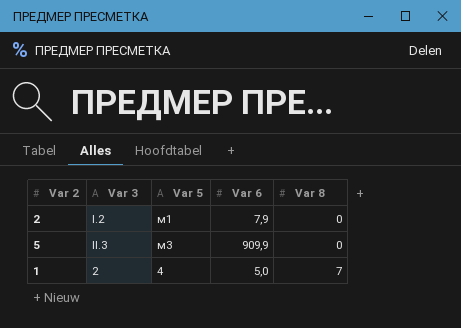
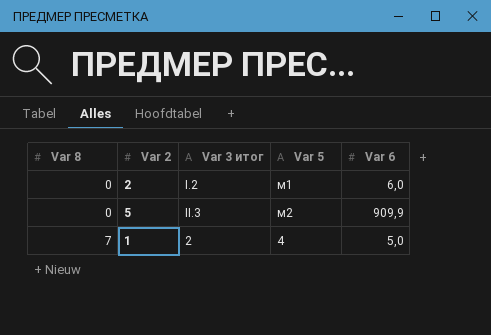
column Var 8 | position: 5 -> 1
column name: Var 3 -> Var 3 итог
2 | Var 6: 7,9 -> 6,0
5 | Var 5: м3 -> м2

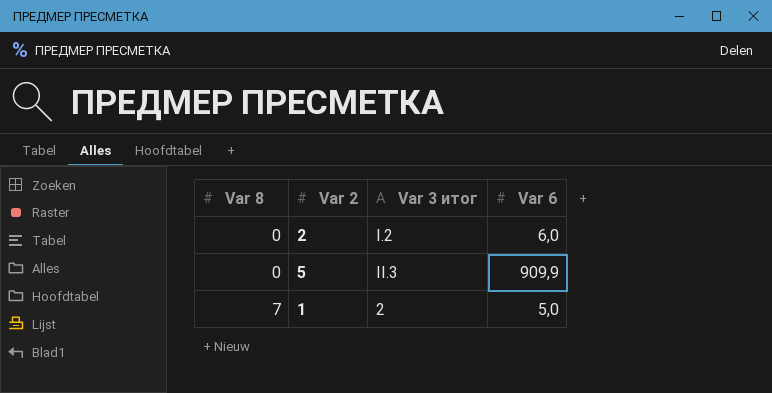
column Var 5 | position: 4 -> none

